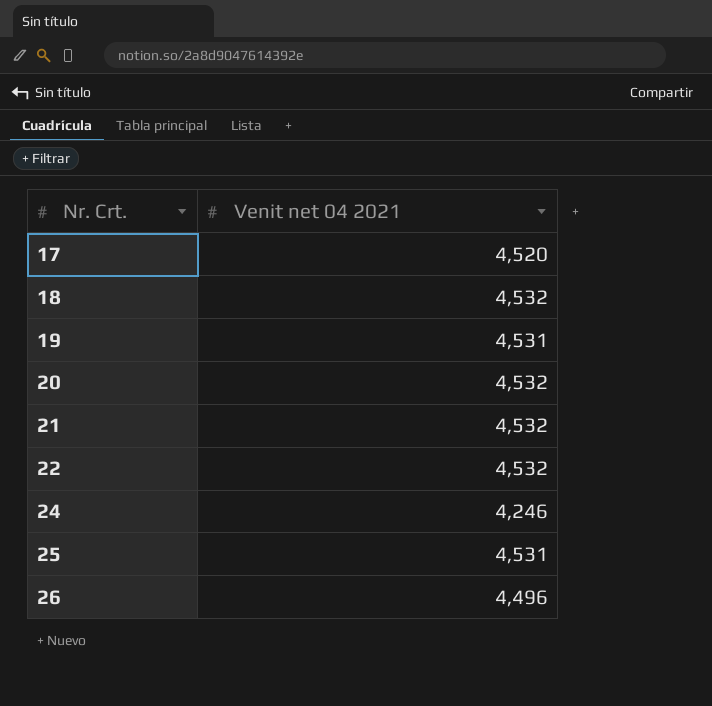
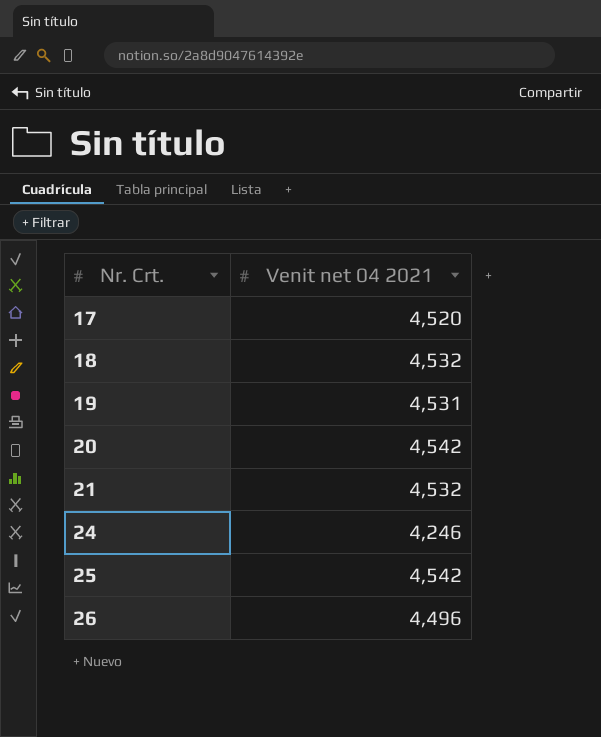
row 22: 4,532 -> none
20 | Venit net 04 2021: 4,532 -> 4,542
25 | Venit net 04 2021: 4,531 -> 4,542

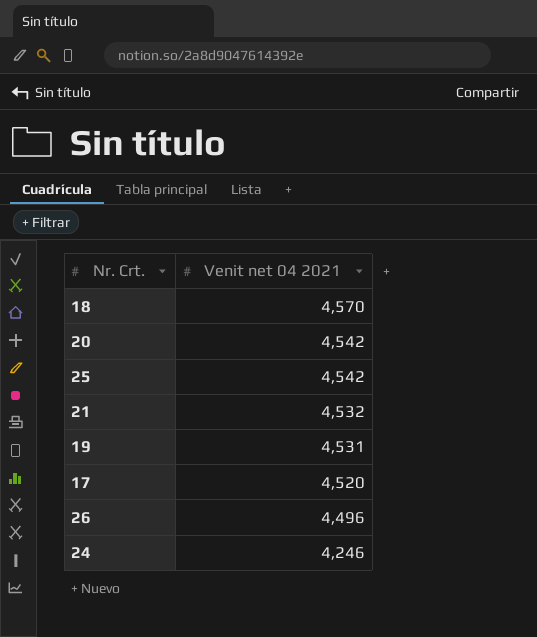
row order: Nr. Crt. ascending -> Venit net 04 2021 descending
18 | Venit net 04 2021: 4,532 -> 4,570

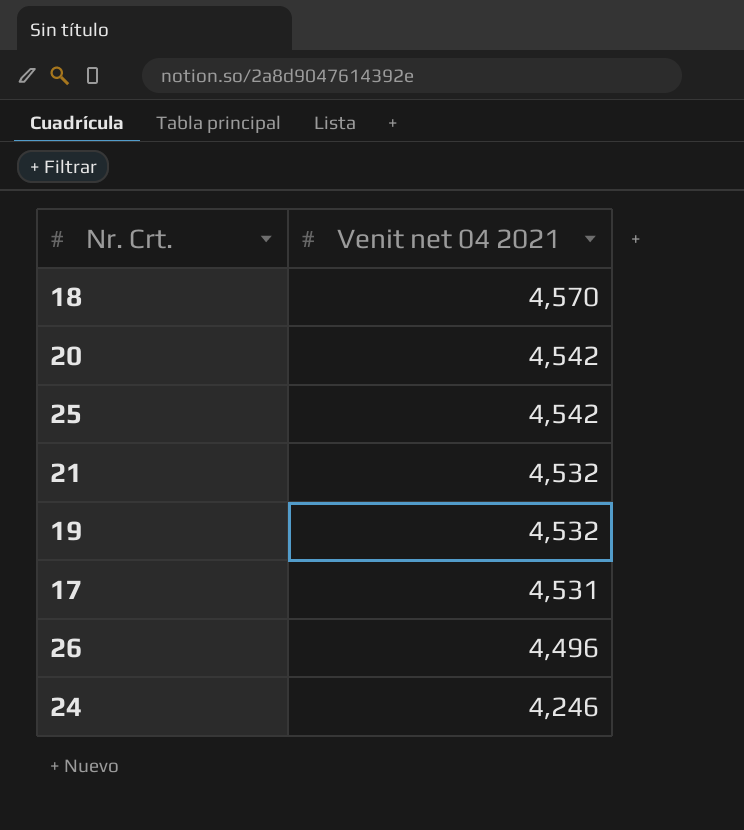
19 | Venit net 04 2021: 4,531 -> 4,532
17 | Venit net 04 2021: 4,520 -> 4,531

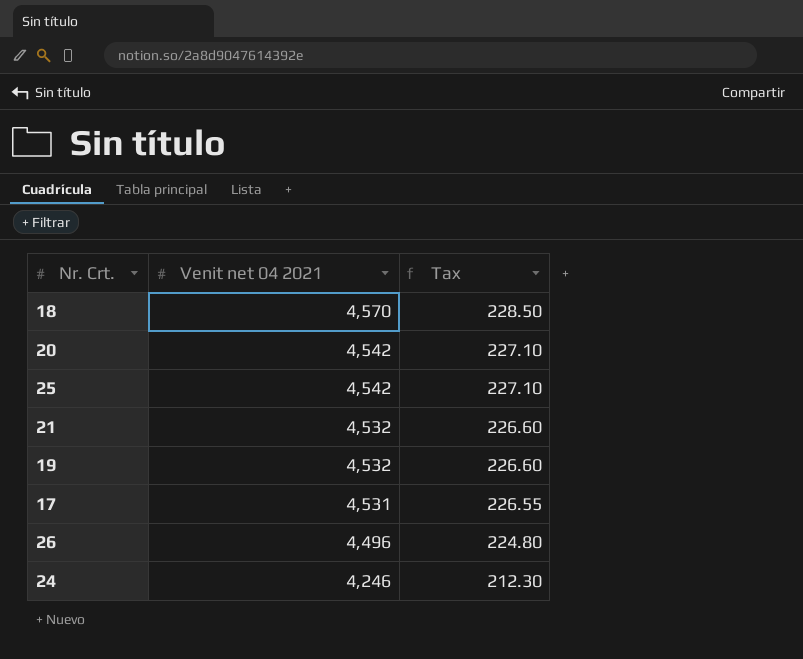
column Tax | formula: none -> [Venit net 04 2021] * 0.05

